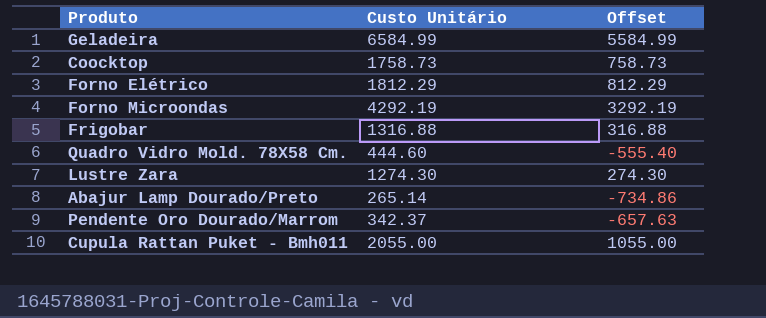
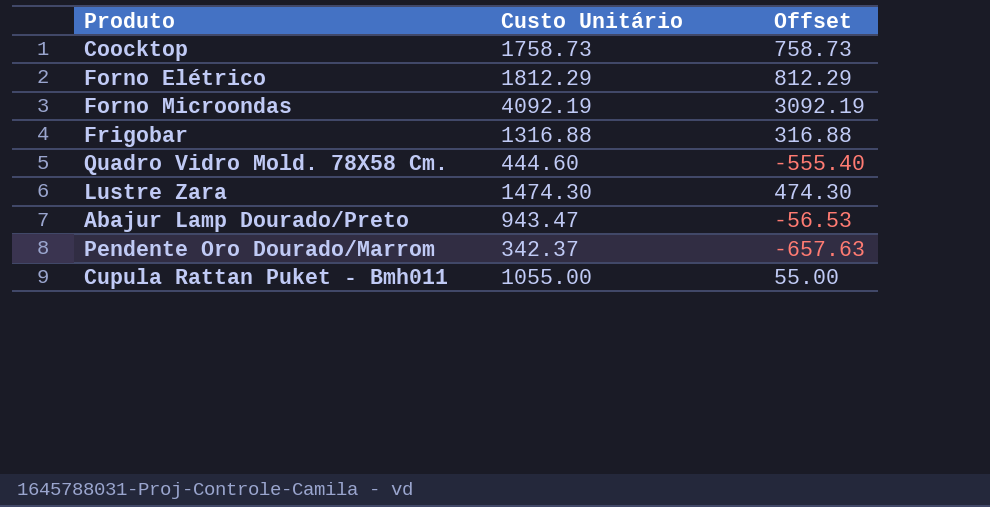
row Geladeira: 6584.99 | 5584.99 -> none
Forno Microondas | Custo Unitário: 4292.19 -> 4092.19
Forno Microondas | Offset: 3292.19 -> 3092.19
Lustre Zara | Custo Unitário: 1274.30 -> 1474.30
Lustre Zara | Offset: 274.30 -> 474.30
Abajur Lamp Dourado/Preto | Custo Unitário: 265.14 -> 943.47
Abajur Lamp Dourado/Preto | Offset: -734.86 -> -56.53
Cupula Rattan Puket - Bmh011 | Custo Unitário: 2055.00 -> 1055.00
Cupula Rattan Puket - Bmh011 | Offset: 1055.00 -> 55.00

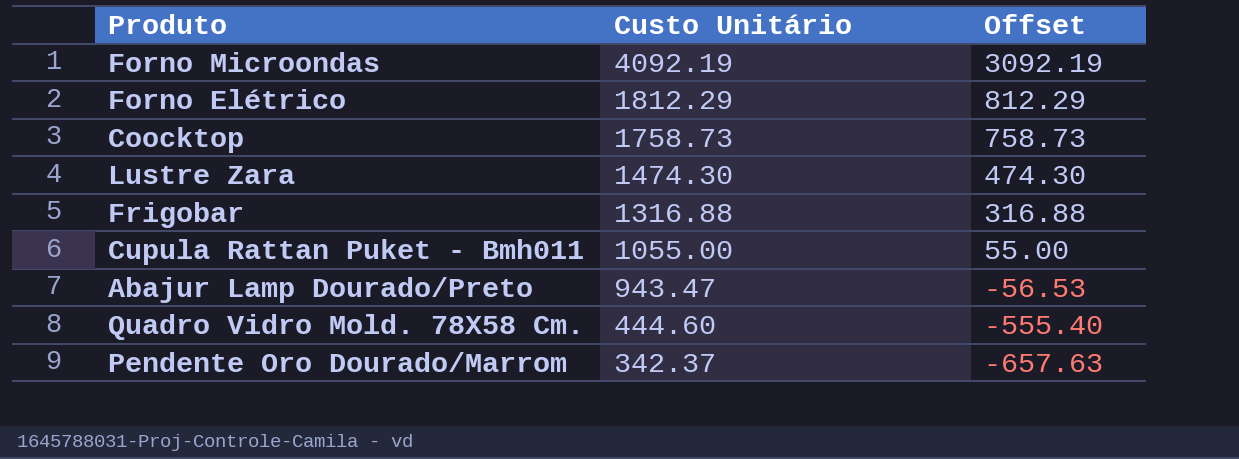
row order: none -> Custo Unitário descending

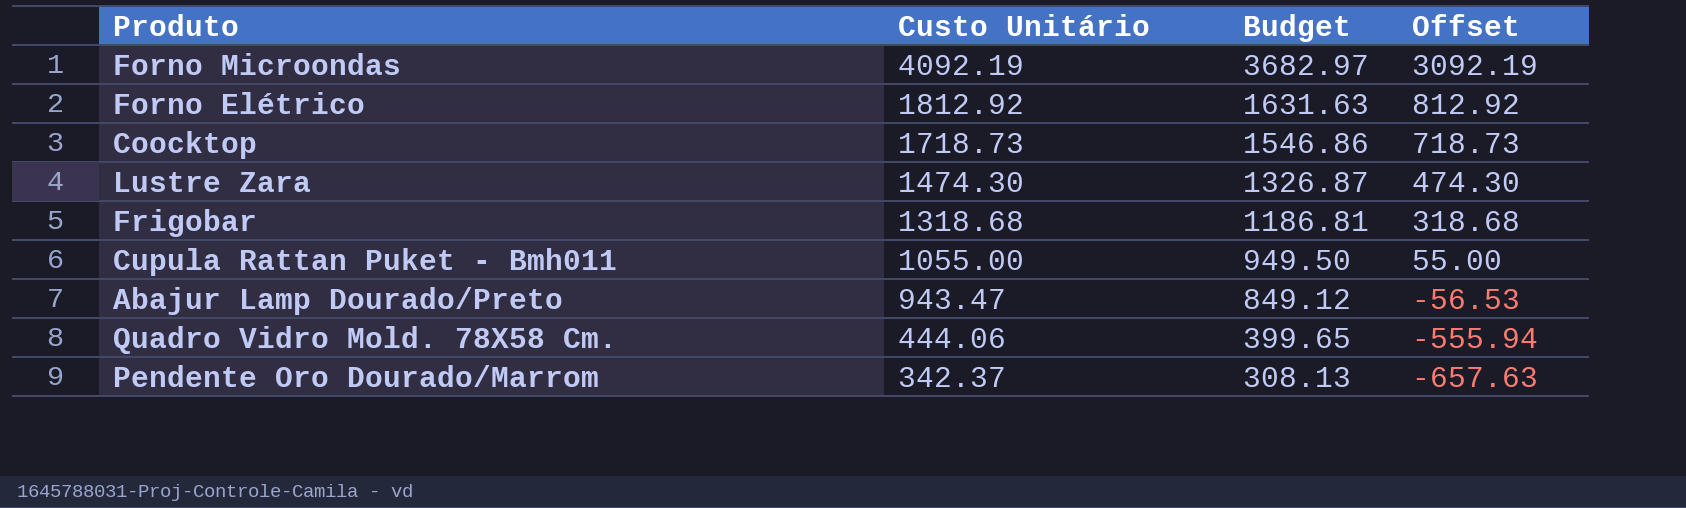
column Budget | formula: none -> [Custo Unitário] * 0.9
Forno Elétrico | Custo Unitário: 1812.29 -> 1812.92
Forno Elétrico | Offset: 812.29 -> 812.92
Coocktop | Custo Unitário: 1758.73 -> 1718.73
Coocktop | Offset: 758.73 -> 718.73
Frigobar | Custo Unitário: 1316.88 -> 1318.68
Frigobar | Offset: 316.88 -> 318.68
Quadro Vidro Mold. 78X58 Cm. | Custo Unitário: 444.60 -> 444.06
Quadro Vidro Mold. 78X58 Cm. | Offset: -555.40 -> -555.94

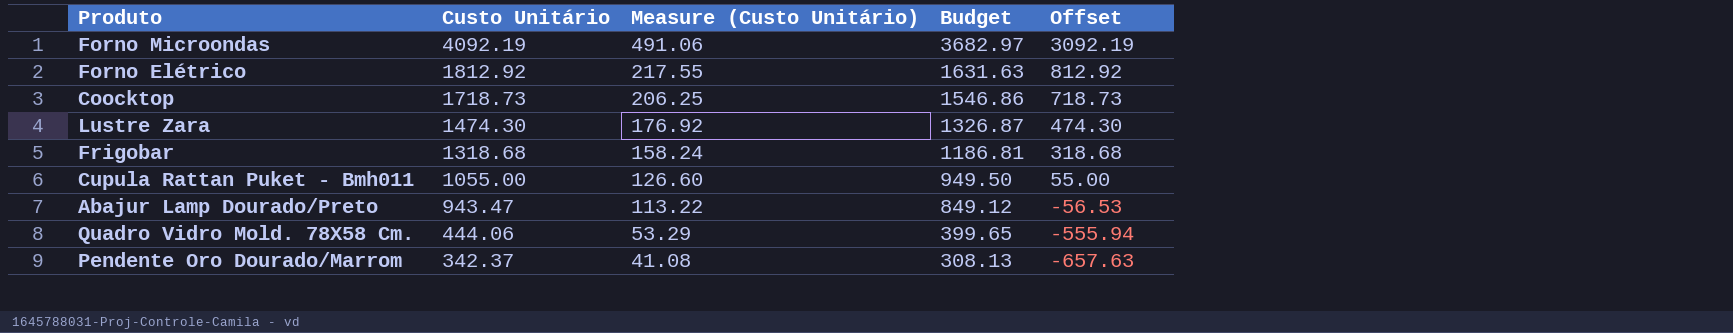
column Measure (Custo Unitário) | formula: none -> [Custo Unitário] * 0.12

